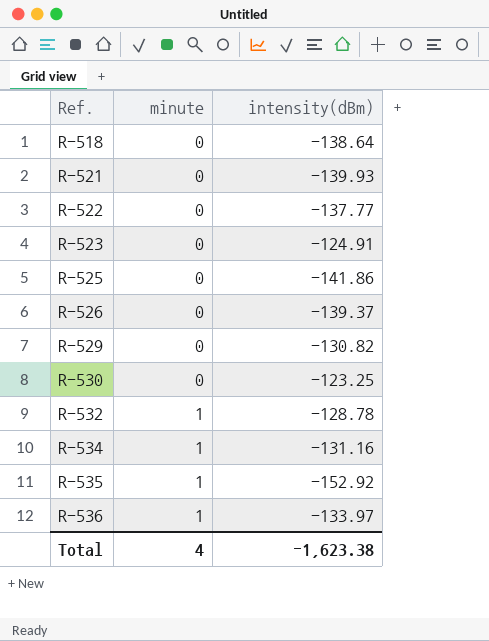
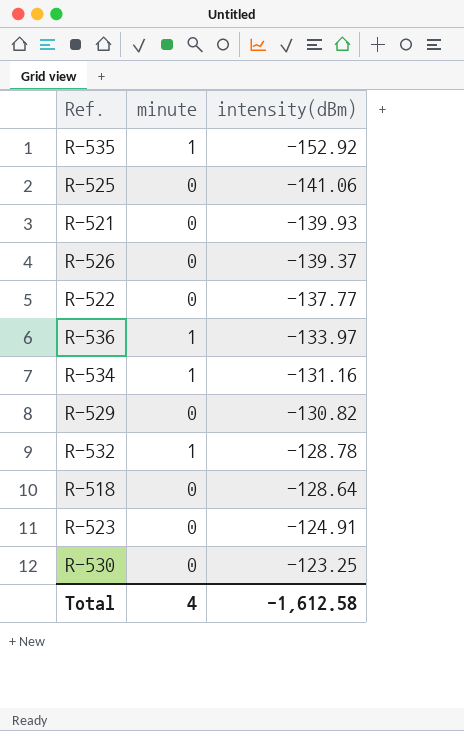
row order: Ref. ascending -> intensity(dBm) ascending
R-525 | intensity(dBm): -141.86 -> -141.06
R-518 | intensity(dBm): -138.64 -> -128.64
Total | intensity(dBm): -1,623.38 -> -1,612.58

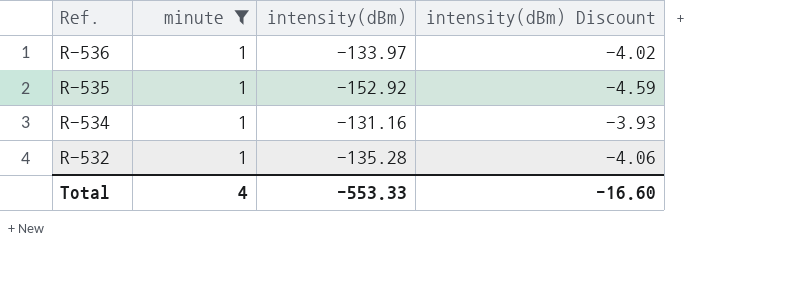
filter: none -> minute = 1
row order: intensity(dBm) ascending -> Ref. descending
column intensity(dBm) Discount | formula: none -> [intensity(dBm)] * 0.03
R-532 | intensity(dBm): -128.78 -> -135.28
Total | intensity(dBm): -1,612.58 -> -553.33

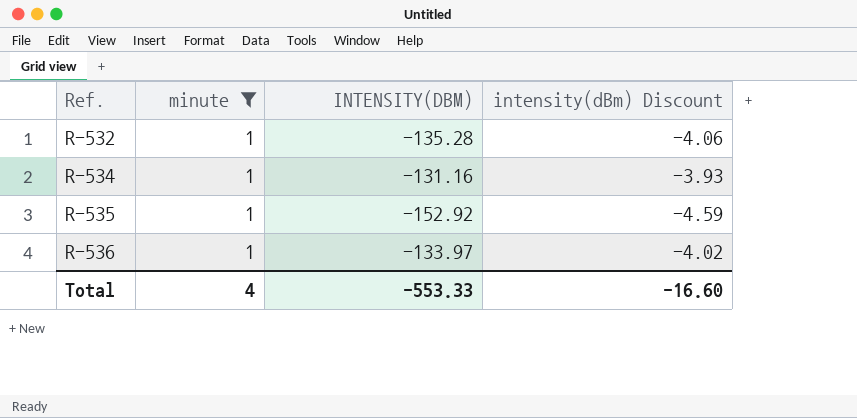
row order: Ref. descending -> Ref. ascending
column name: intensity(dBm) -> INTENSITY(DBM)

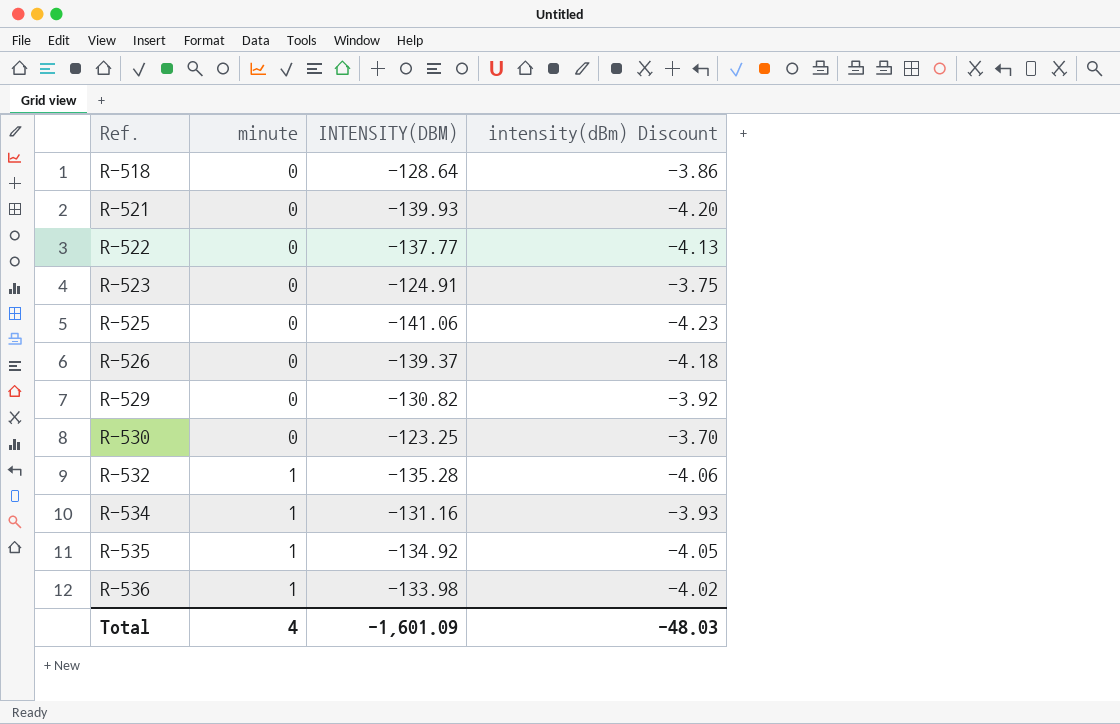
filter: minute = 1 -> none
R-535 | INTENSITY(DBM): -152.92 -> -134.92
R-535 | intensity(dBm) Discount: -4.59 -> -4.05
R-536 | INTENSITY(DBM): -133.97 -> -133.98
Total | INTENSITY(DBM): -553.33 -> -1,601.09
Total | intensity(dBm) Discount: -16.60 -> -48.03

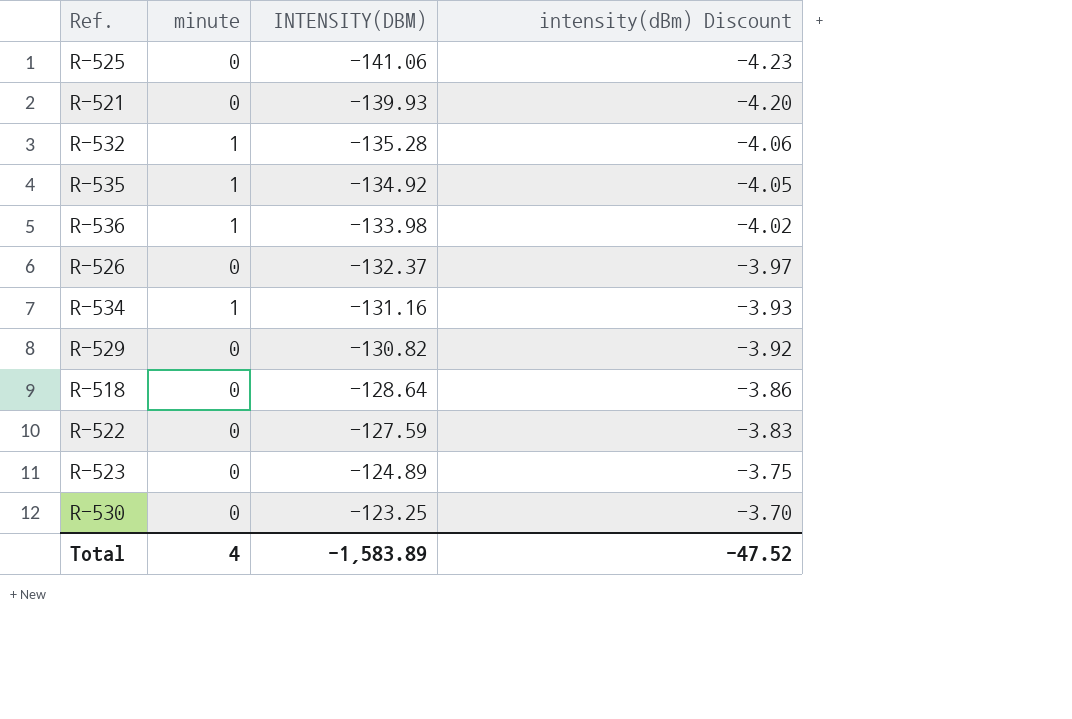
row order: Ref. ascending -> INTENSITY(DBM) ascending
R-526 | INTENSITY(DBM): -139.37 -> -132.37
R-526 | intensity(dBm) Discount: -4.18 -> -3.97
R-522 | INTENSITY(DBM): -137.77 -> -127.59
R-522 | intensity(dBm) Discount: -4.13 -> -3.83
R-523 | INTENSITY(DBM): -124.91 -> -124.89
Total | INTENSITY(DBM): -1,601.09 -> -1,583.89
Total | intensity(dBm) Discount: -48.03 -> -47.52

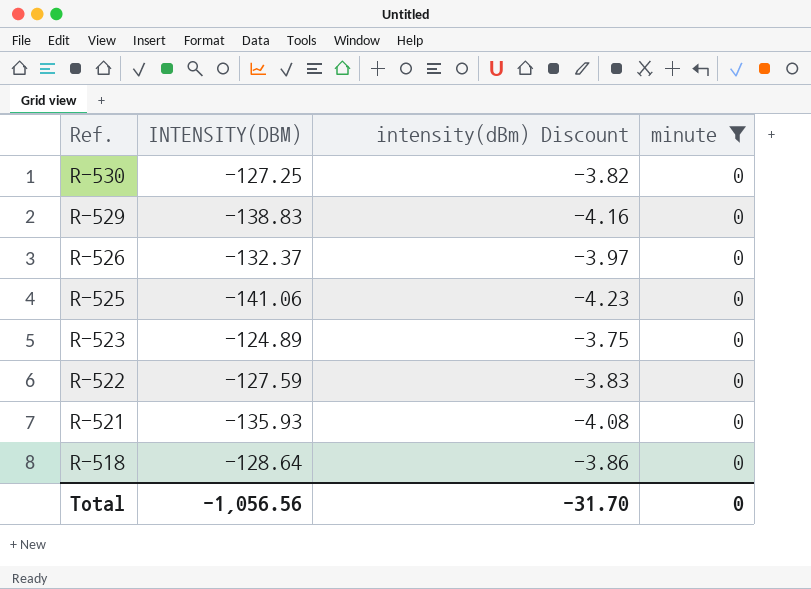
filter: none -> minute = 0
row order: INTENSITY(DBM) ascending -> Ref. descending
column minute | position: 2 -> 4
R-530 | INTENSITY(DBM): -123.25 -> -127.25
R-530 | intensity(dBm) Discount: -3.70 -> -3.82
R-529 | INTENSITY(DBM): -130.82 -> -138.83
R-529 | intensity(dBm) Discount: -3.92 -> -4.16
R-521 | INTENSITY(DBM): -139.93 -> -135.93
R-521 | intensity(dBm) Discount: -4.20 -> -4.08
Total | INTENSITY(DBM): -1,583.89 -> -1,056.56
Total | intensity(dBm) Discount: -47.52 -> -31.70
Total | minute: 4 -> 0

